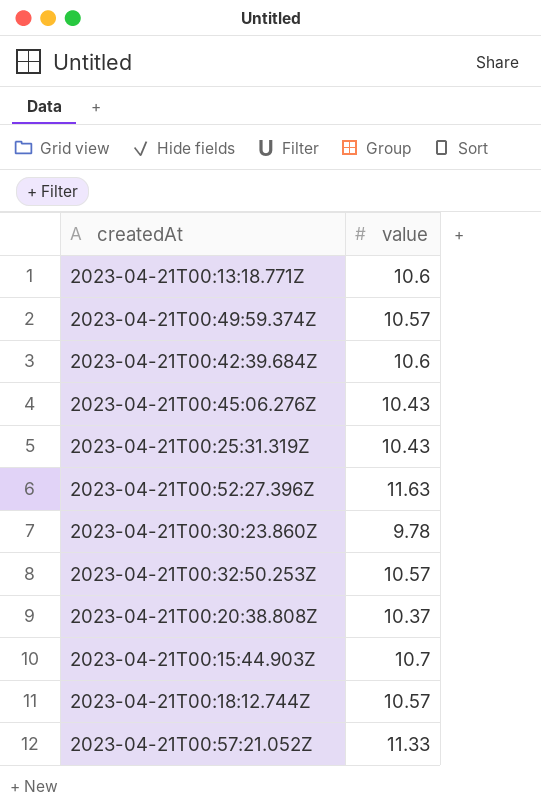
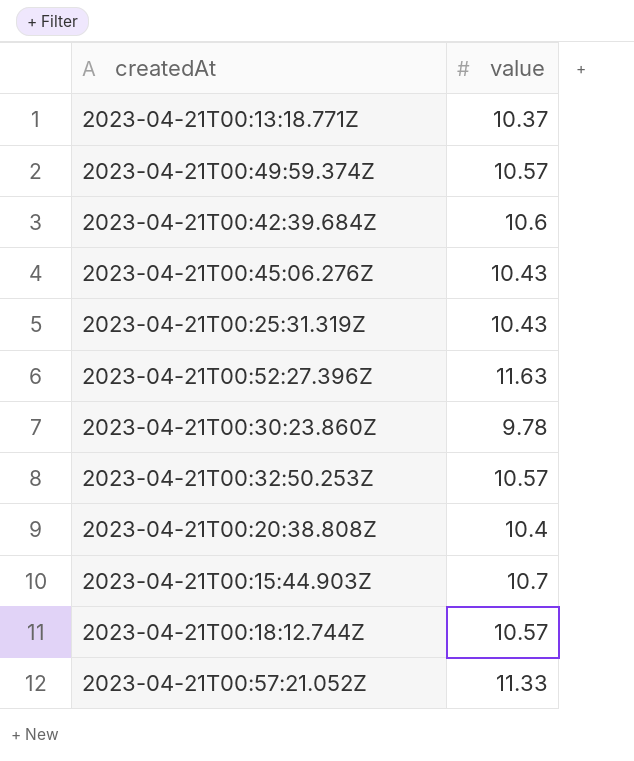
2023-04-21T00:13:18.771Z | value: 10.6 -> 10.37
2023-04-21T00:20:38.808Z | value: 10.37 -> 10.4

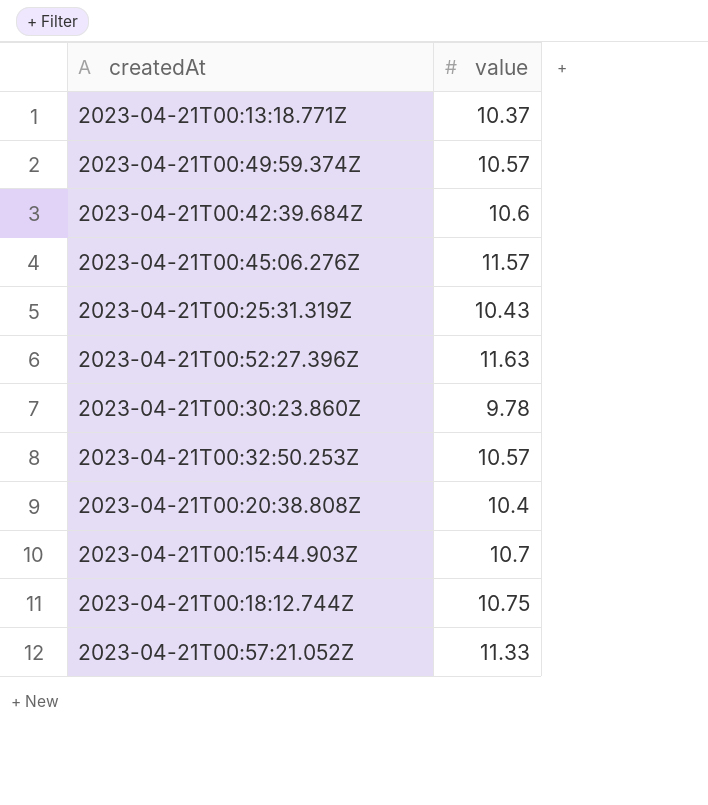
2023-04-21T00:45:06.276Z | value: 10.43 -> 11.57
2023-04-21T00:18:12.744Z | value: 10.57 -> 10.75

